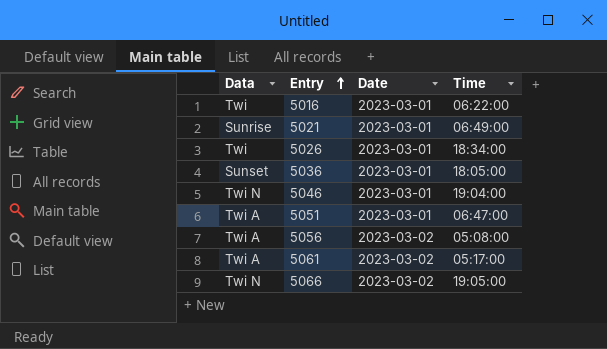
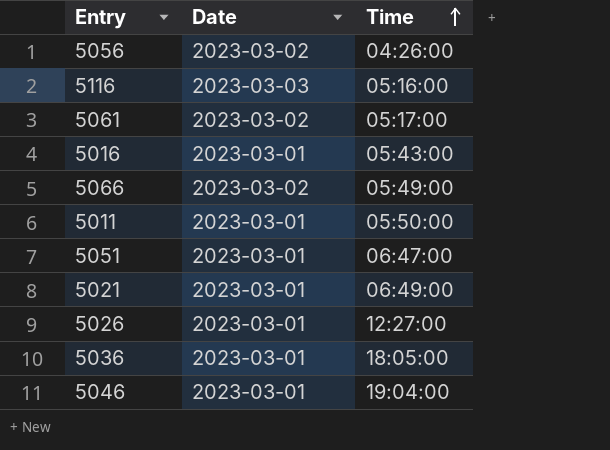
row order: Entry ascending -> Time ascending
column Data | position: 1 -> none
5056 | Time: 05:08:00 -> 04:26:00
row 5116: none -> 2023-03-03 | 05:16:00
5016 | Time: 06:22:00 -> 05:43:00
5066 | Time: 19:05:00 -> 05:49:00
row 5011: none -> 2023-03-01 | 05:50:00
5026 | Time: 18:34:00 -> 12:27:00

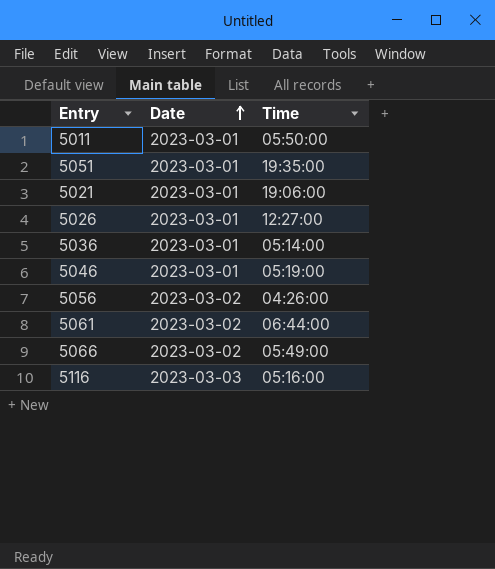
row order: Time ascending -> Date ascending
row 5016: 2023-03-01 | 05:43:00 -> none
5051 | Time: 06:47:00 -> 19:35:00
5021 | Time: 06:49:00 -> 19:06:00
5036 | Time: 18:05:00 -> 05:14:00
5046 | Time: 19:04:00 -> 05:19:00
5061 | Time: 05:17:00 -> 06:44:00

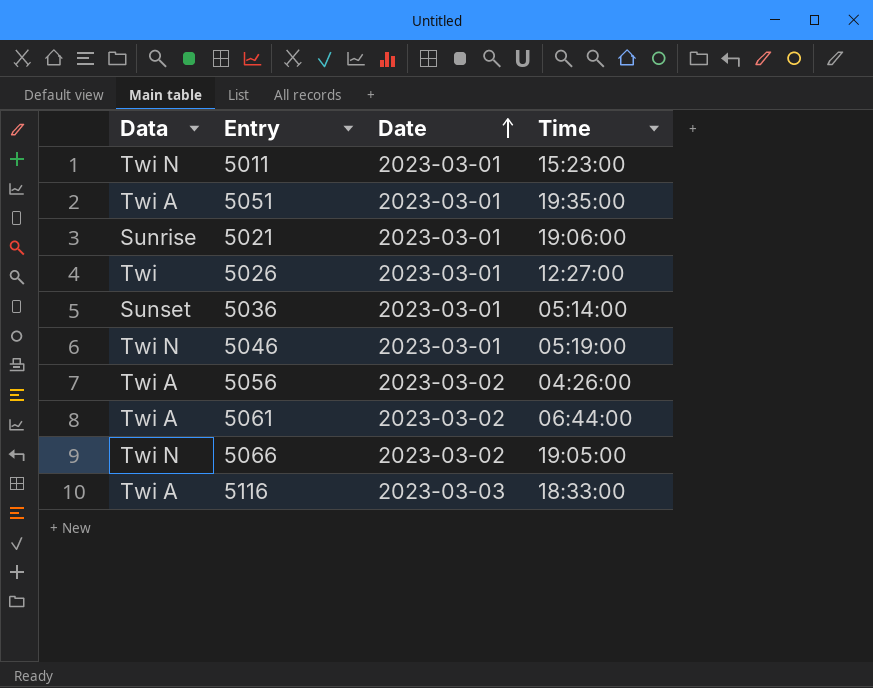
column Data | position: none -> 1
5011 | Time: 05:50:00 -> 15:23:00
5066 | Time: 05:49:00 -> 19:05:00
5116 | Time: 05:16:00 -> 18:33:00

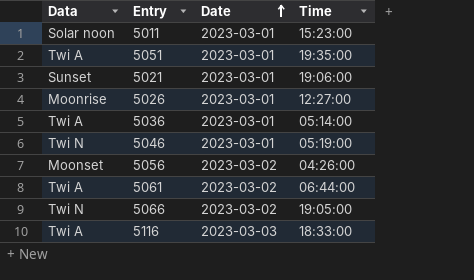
5011 | Data: Twi N -> Solar noon
5021 | Data: Sunrise -> Sunset
5026 | Data: Twi -> Moonrise
5036 | Data: Sunset -> Twi A
5056 | Data: Twi A -> Moonset

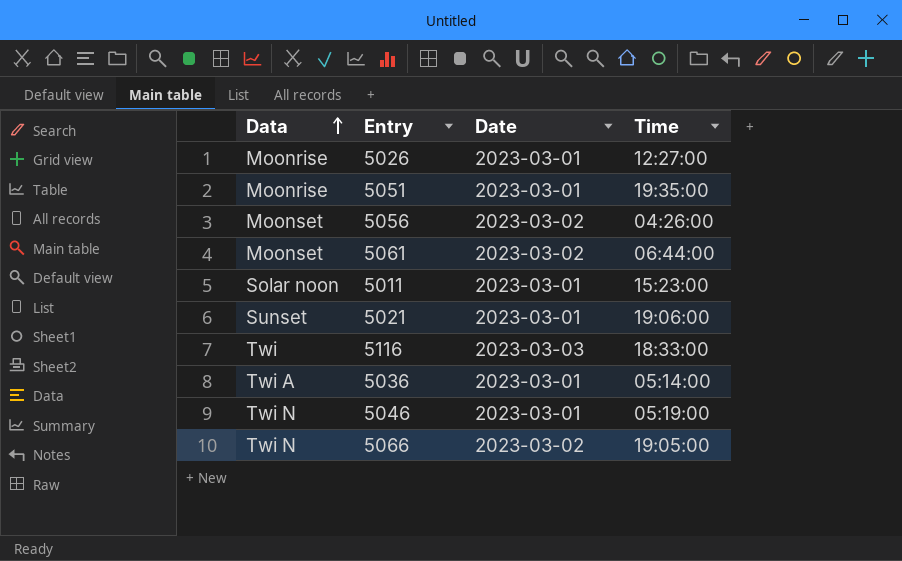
row order: Date ascending -> Data ascending
5051 | Data: Twi A -> Moonrise
5061 | Data: Twi A -> Moonset
5116 | Data: Twi A -> Twi

